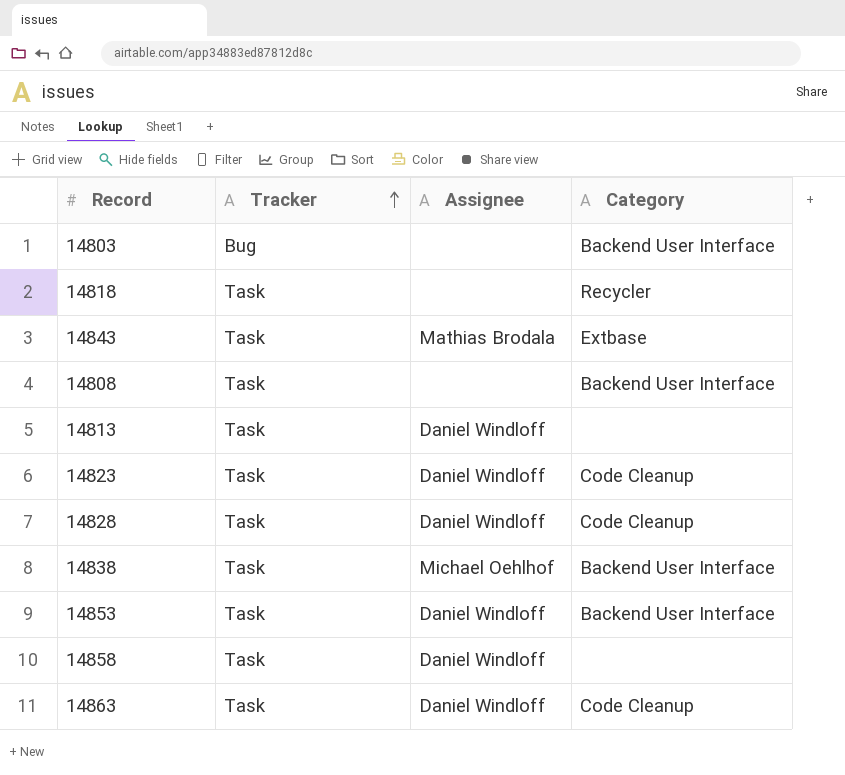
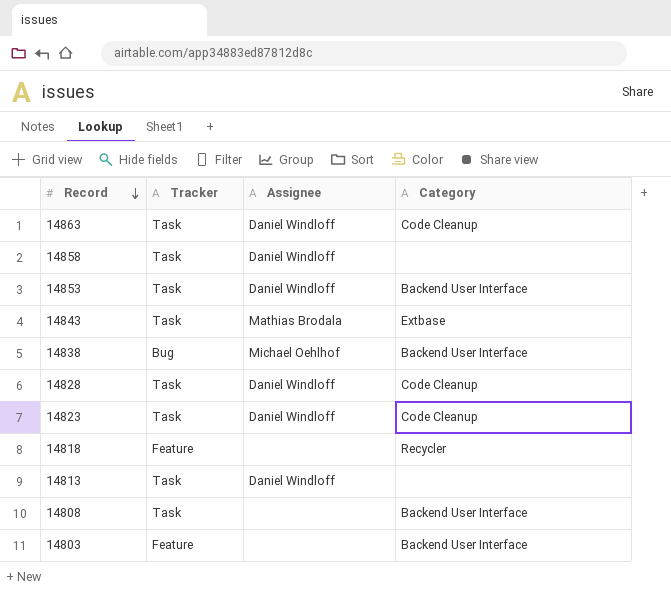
row order: Tracker ascending -> Record descending
14838 | Tracker: Task -> Bug
14818 | Tracker: Task -> Feature
14803 | Tracker: Bug -> Feature

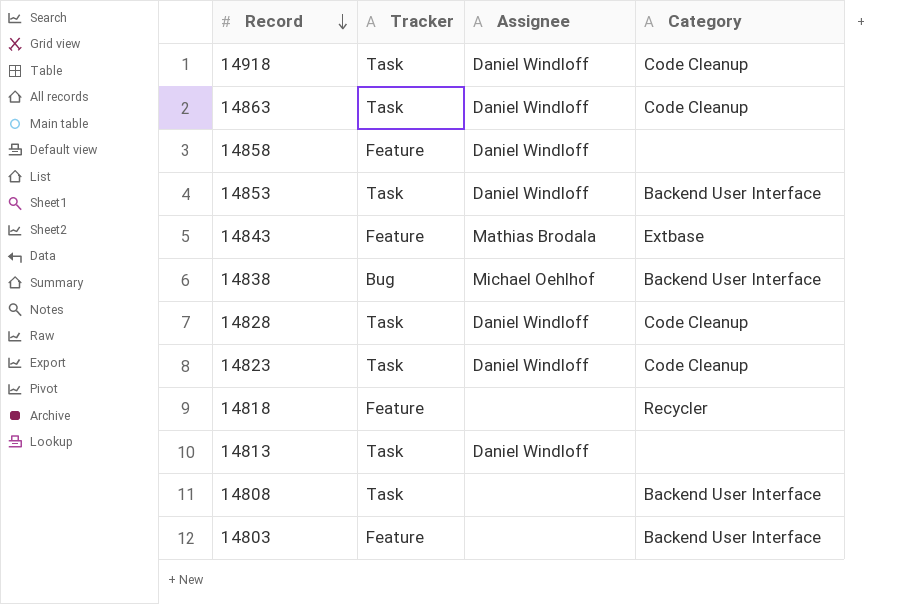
row 14918: none -> Task | Daniel Windloff | Code Cleanup
14858 | Tracker: Task -> Feature
14843 | Tracker: Task -> Feature

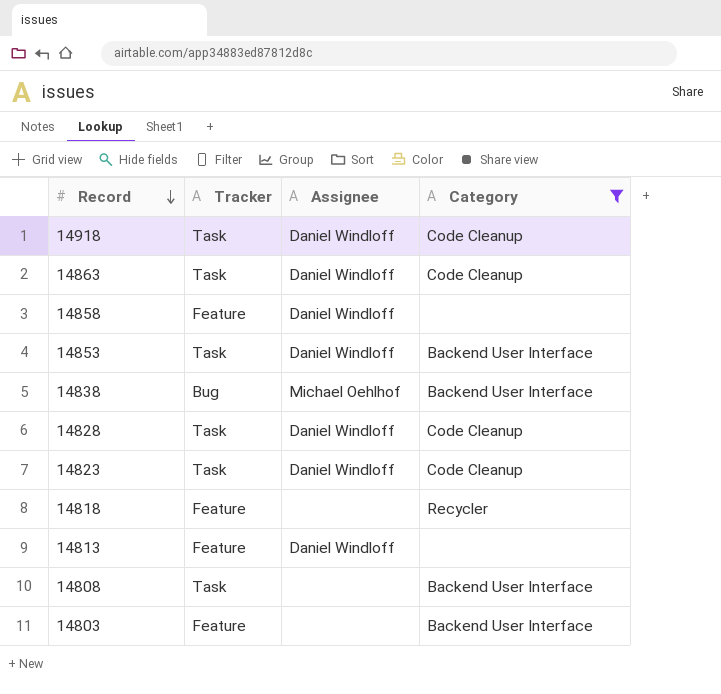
filter: none -> Category != Extbase
14813 | Tracker: Task -> Feature

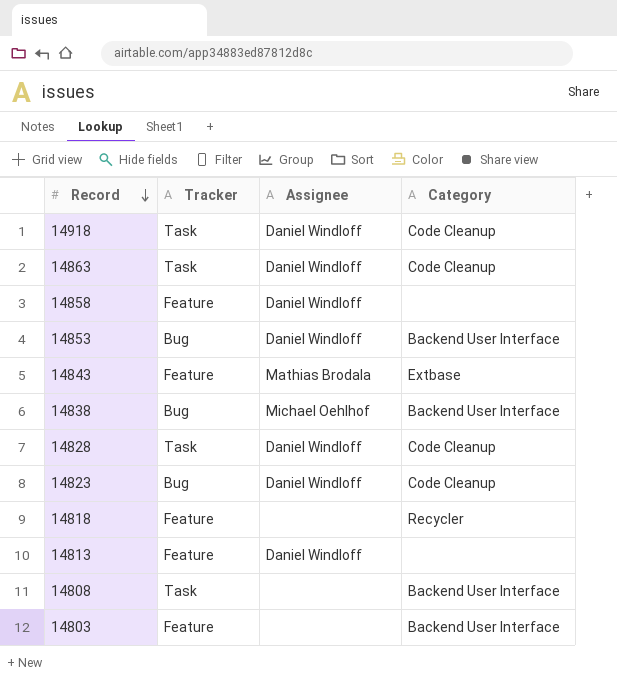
filter: Category != Extbase -> none
14853 | Tracker: Task -> Bug
14823 | Tracker: Task -> Bug

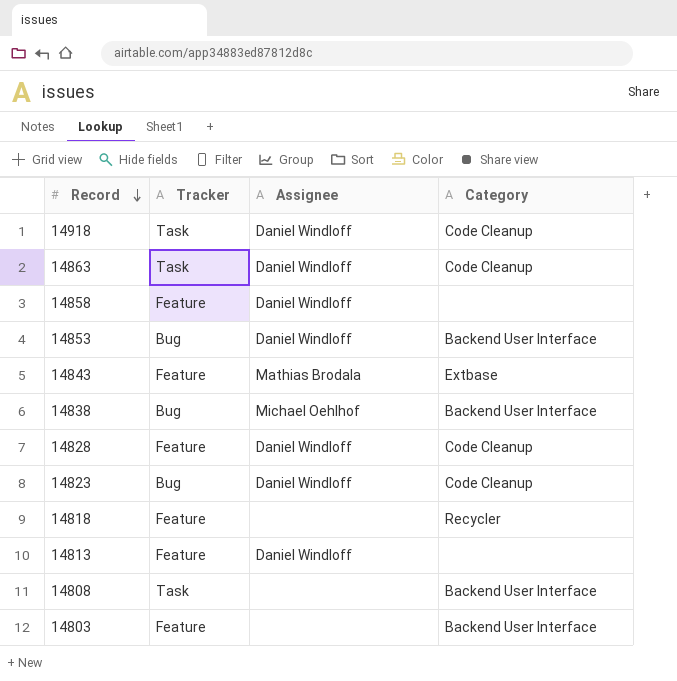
14828 | Tracker: Task -> Feature

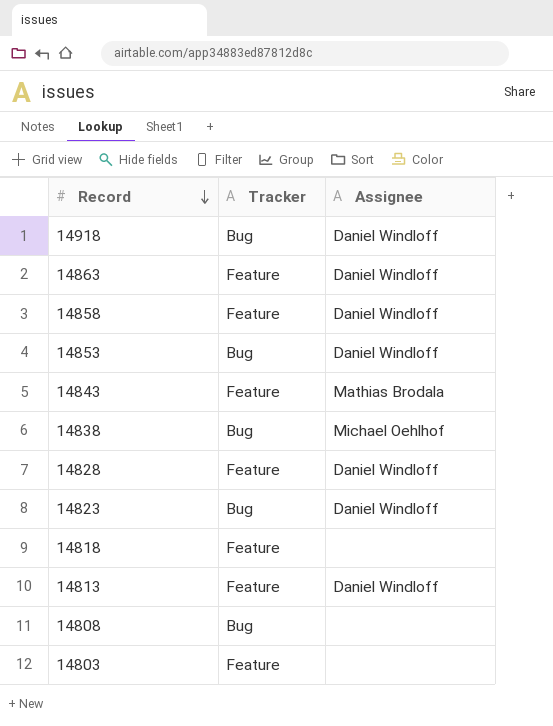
column Category | position: 4 -> none
14918 | Tracker: Task -> Bug
14863 | Tracker: Task -> Feature
14808 | Tracker: Task -> Bug

